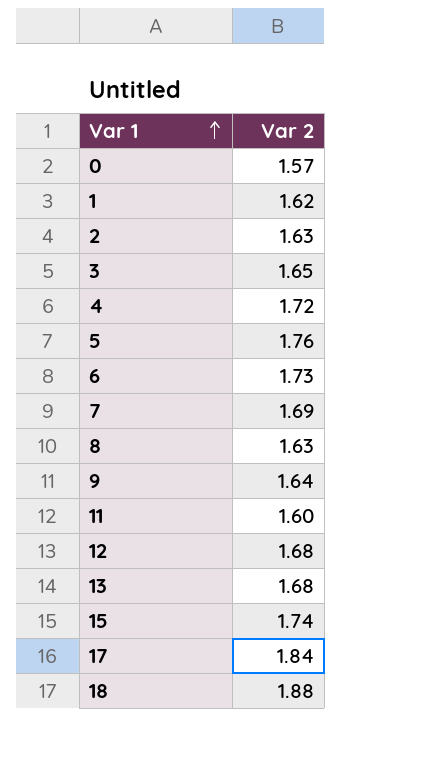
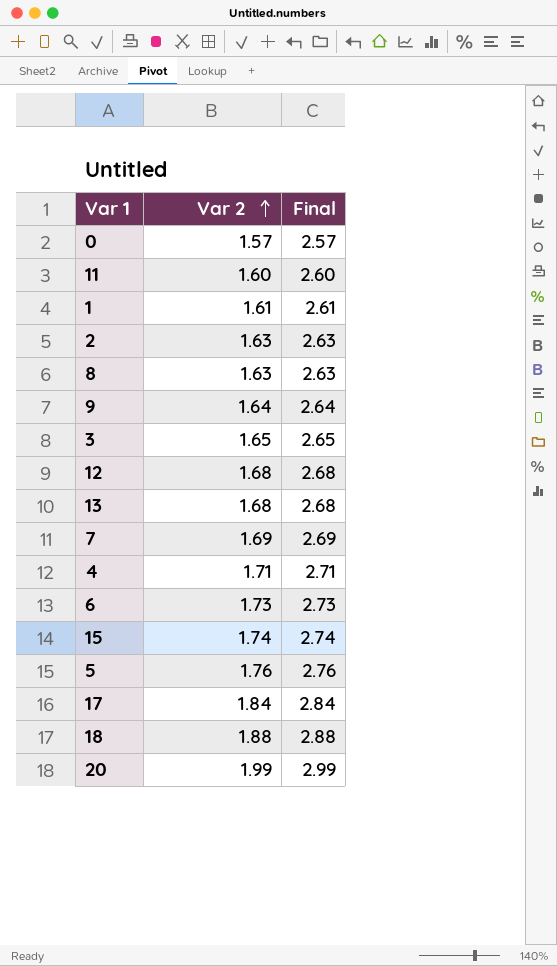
row order: Var 1 ascending -> Var 2 ascending
column Final | formula: none -> [Var 2] + 1
1 | Var 2: 1.62 -> 1.61
4 | Var 2: 1.72 -> 1.71
row 20: none -> 1.99 | 2.99

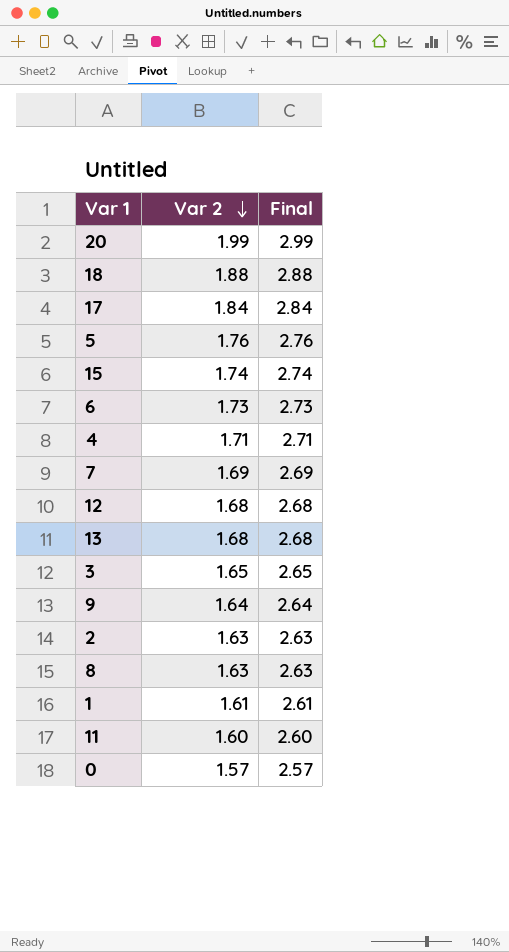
row order: Var 2 ascending -> Var 2 descending

